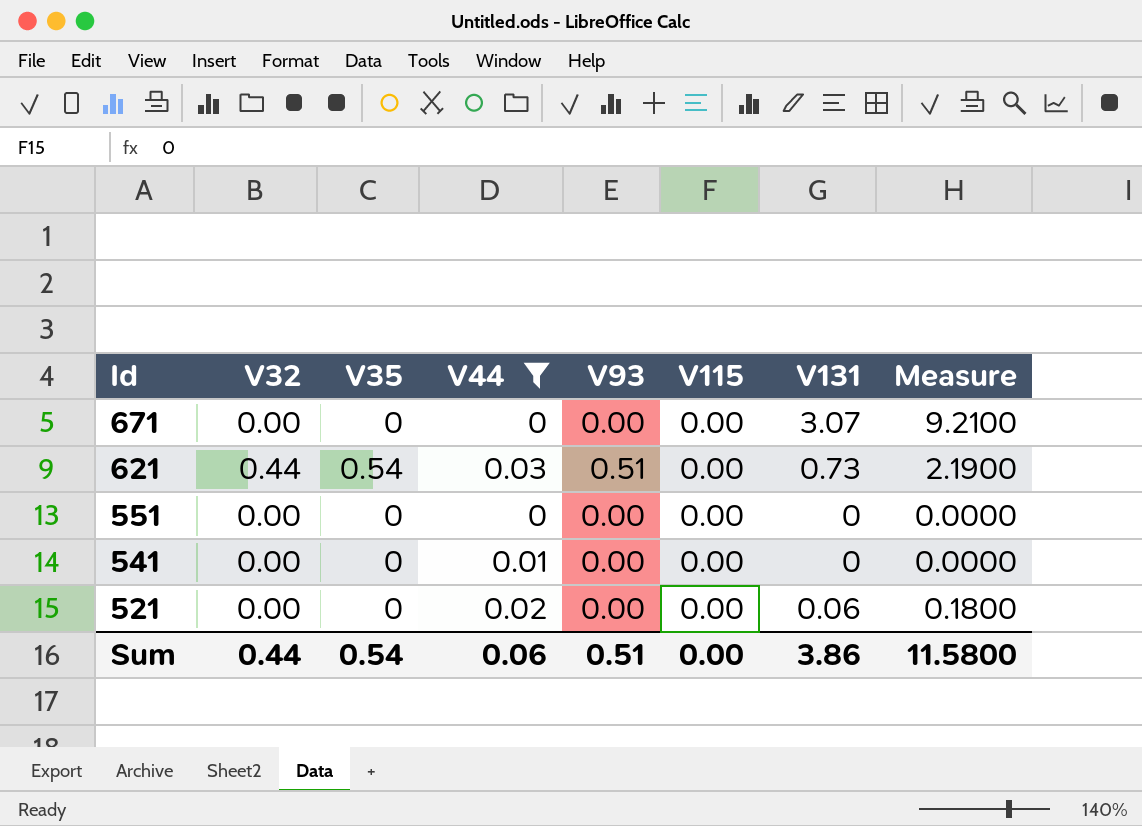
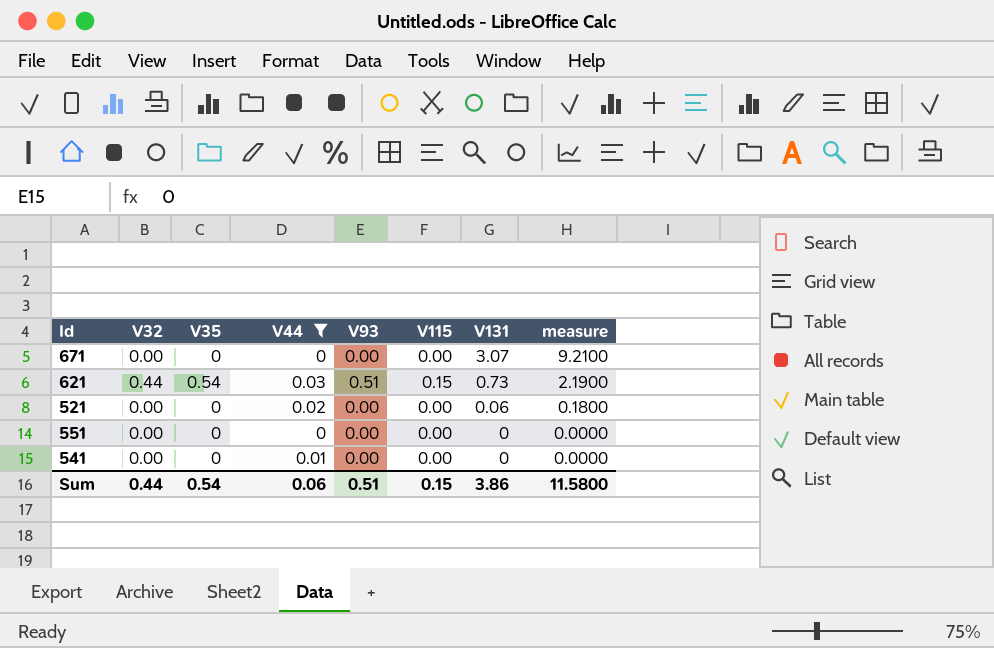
row order: Id descending -> V131 descending
column name: Measure -> measure
621 | V115: 0.00 -> 0.15
Sum | V115: 0.00 -> 0.15

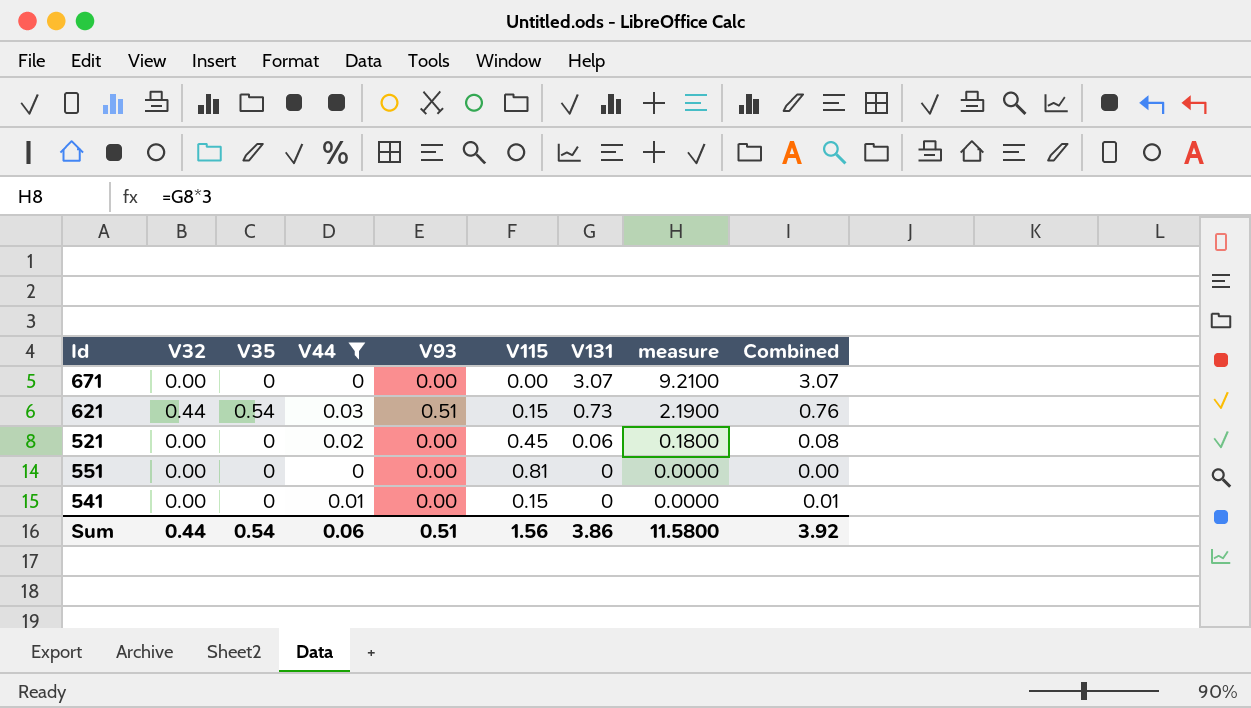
column Combined | formula: none -> [V44] + [V131]
521 | V115: 0.00 -> 0.45
551 | V115: 0.00 -> 0.81
541 | V115: 0.00 -> 0.15
Sum | V115: 0.15 -> 1.56

